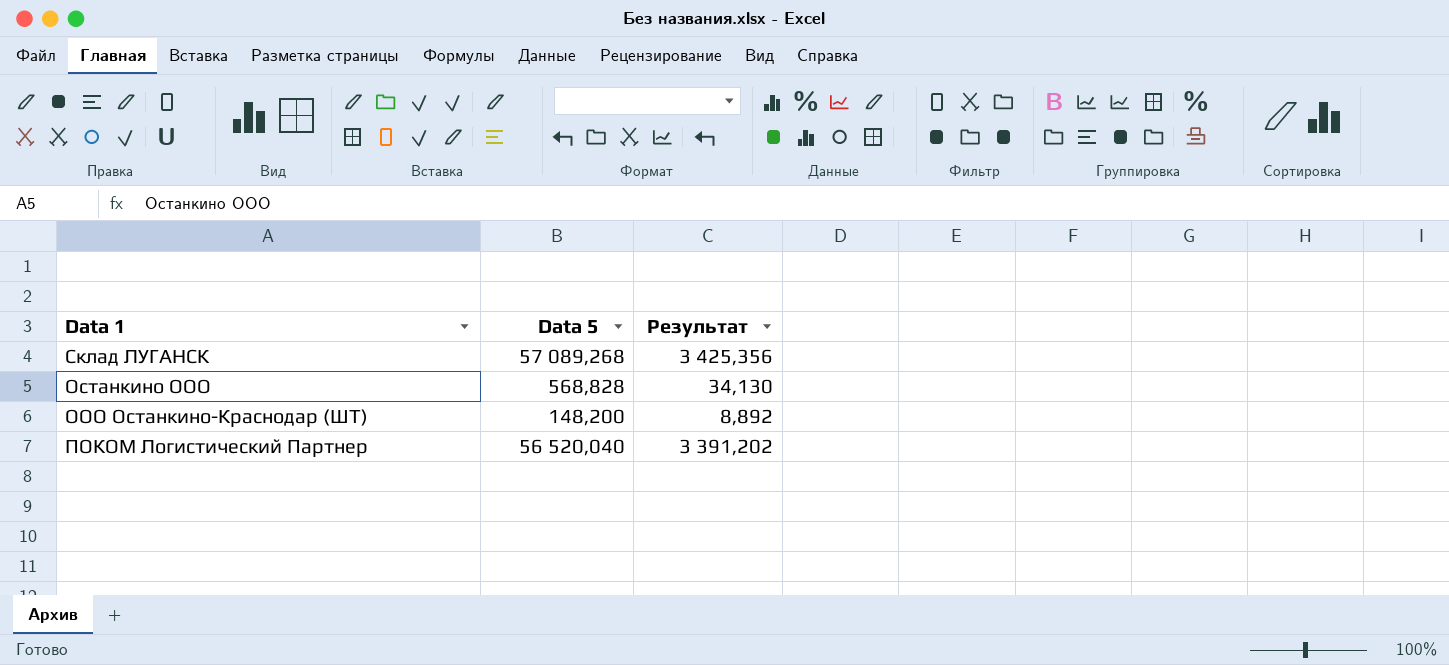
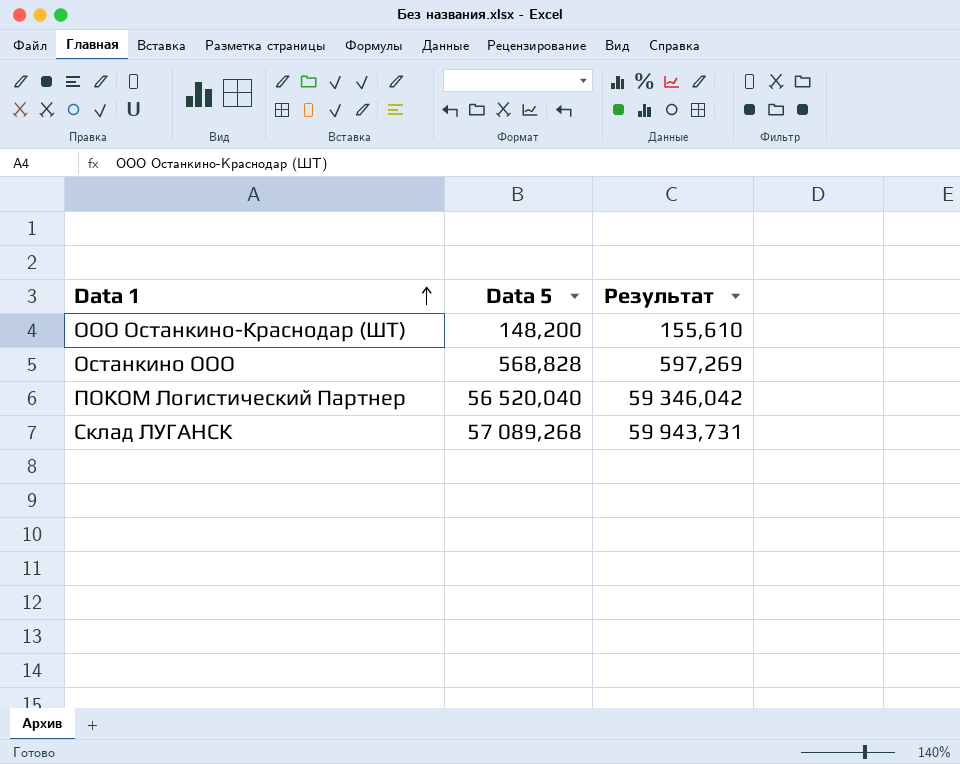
row order: none -> Data 1 ascending
column Результат | formula: [Data 5] * 0,06 -> [Data 5] * 1,05

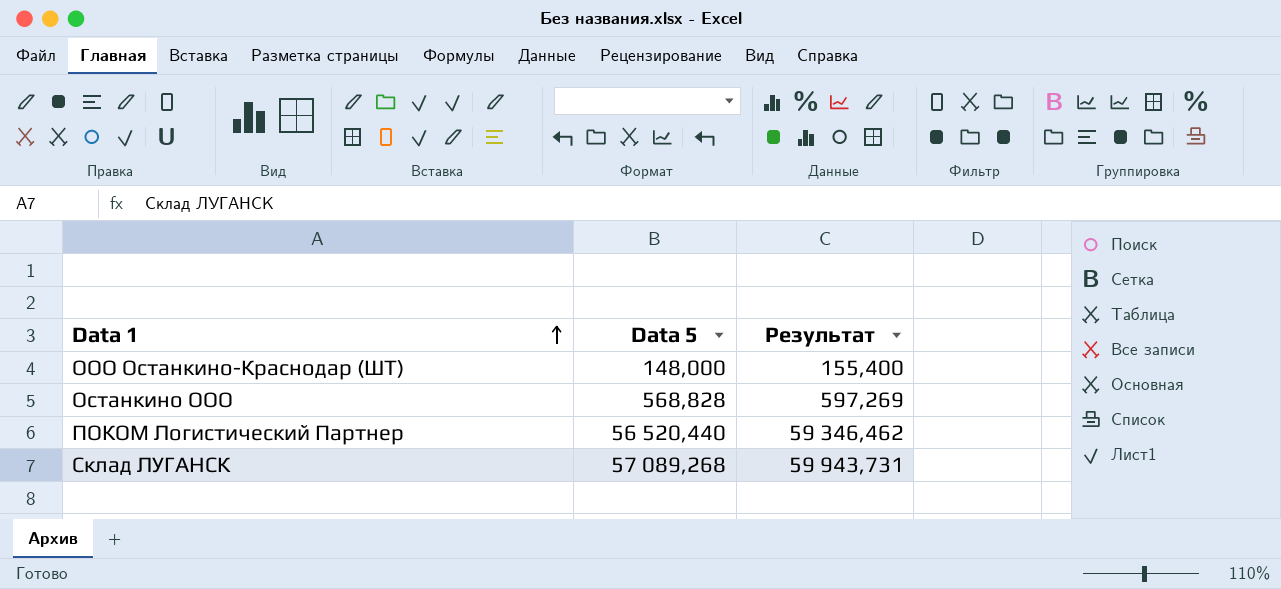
ООО Останкино-Краснодар (ШТ) | Data 5: 148,200 -> 148,000
ООО Останкино-Краснодар (ШТ) | Результат: 155,610 -> 155,400
ПОКОМ Логистический Партнер | Data 5: 56 520,040 -> 56 520,440
ПОКОМ Логистический Партнер | Результат: 59 346,042 -> 59 346,462

